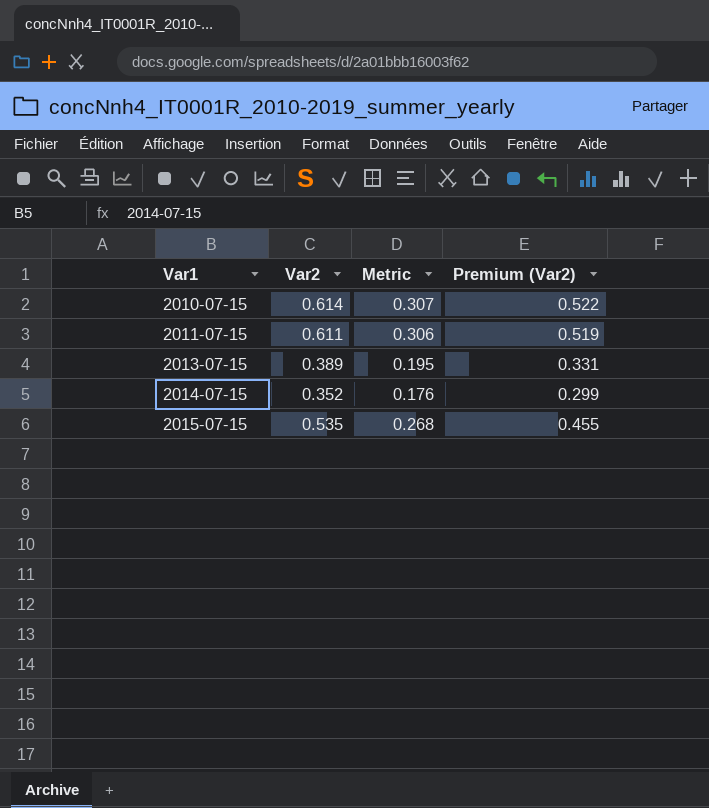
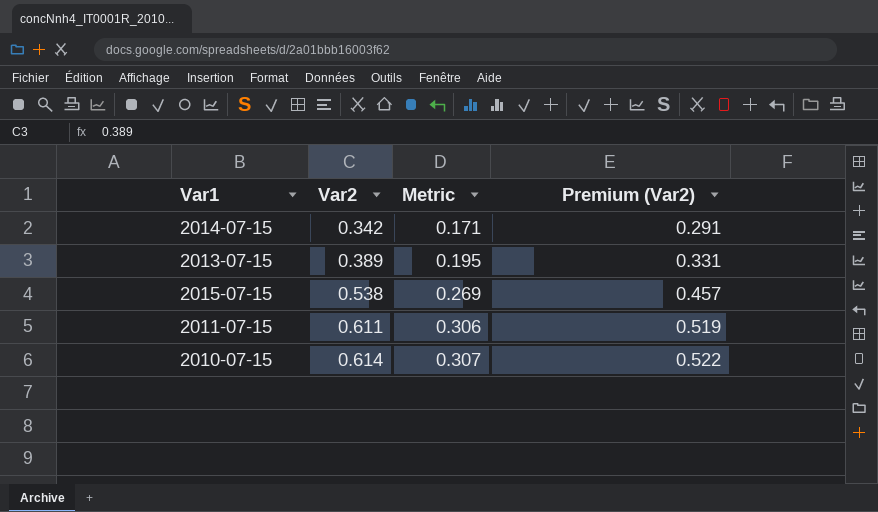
row order: Var1 ascending -> Var2 ascending
2014-07-15 | Var2: 0.352 -> 0.342
2014-07-15 | Metric: 0.176 -> 0.171
2014-07-15 | Premium (Var2): 0.299 -> 0.291
2015-07-15 | Var2: 0.535 -> 0.538
2015-07-15 | Metric: 0.268 -> 0.269
2015-07-15 | Premium (Var2): 0.455 -> 0.457

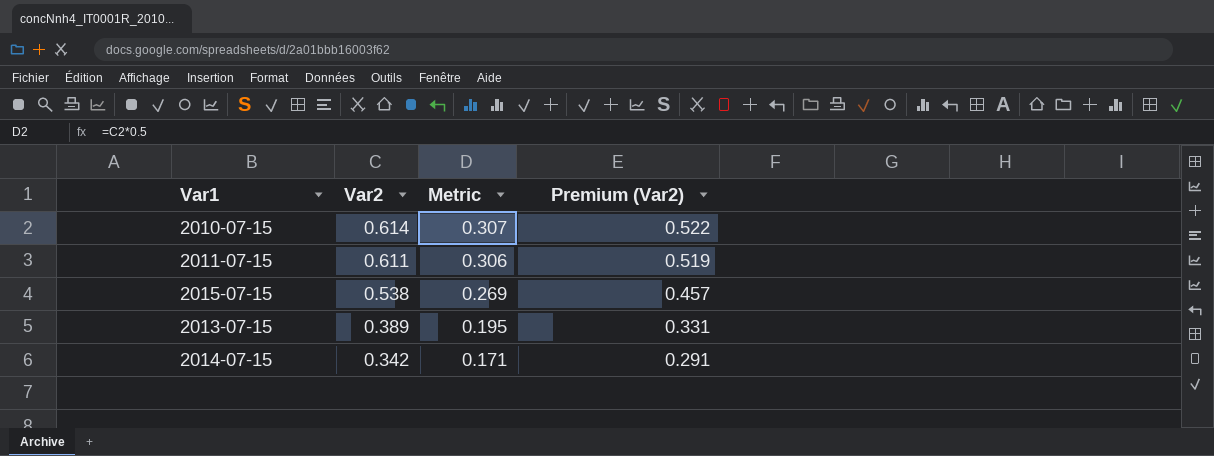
row order: Var2 ascending -> Var2 descending

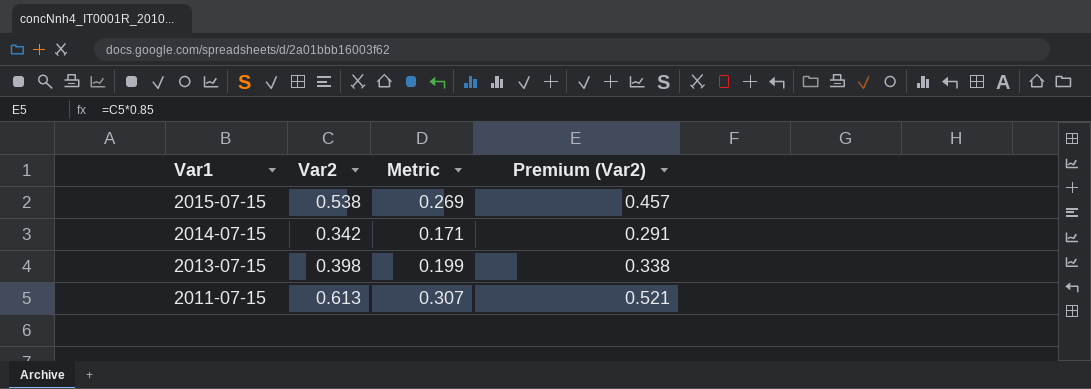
row order: Var2 descending -> Var1 descending
row 2010-07-15: 0.614 | 0.307 | 0.522 -> none
2013-07-15 | Var2: 0.389 -> 0.398
2013-07-15 | Metric: 0.195 -> 0.199
2013-07-15 | Premium (Var2): 0.331 -> 0.338
2011-07-15 | Var2: 0.611 -> 0.613
2011-07-15 | Metric: 0.306 -> 0.307
2011-07-15 | Premium (Var2): 0.519 -> 0.521

